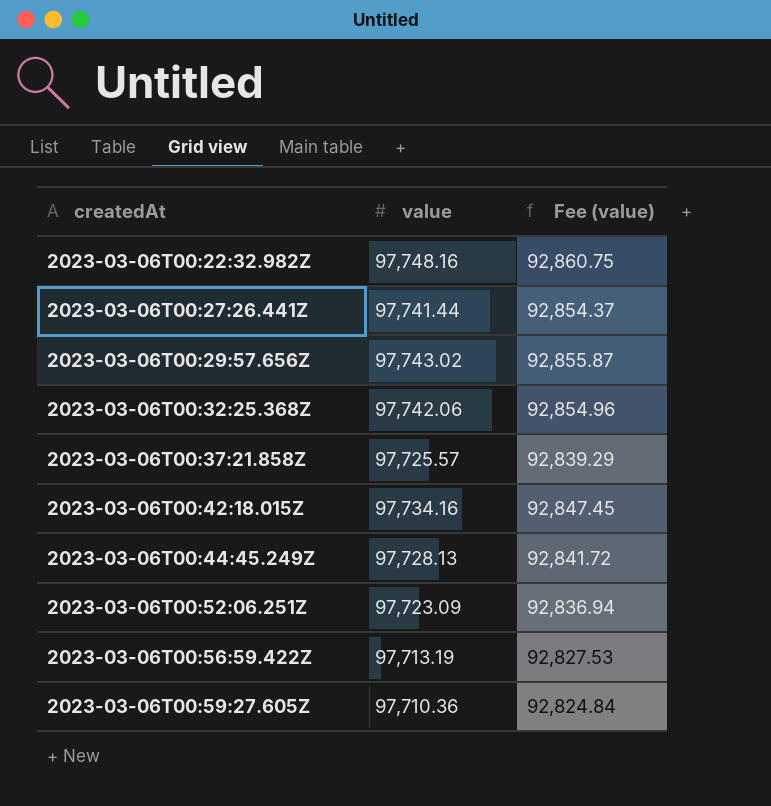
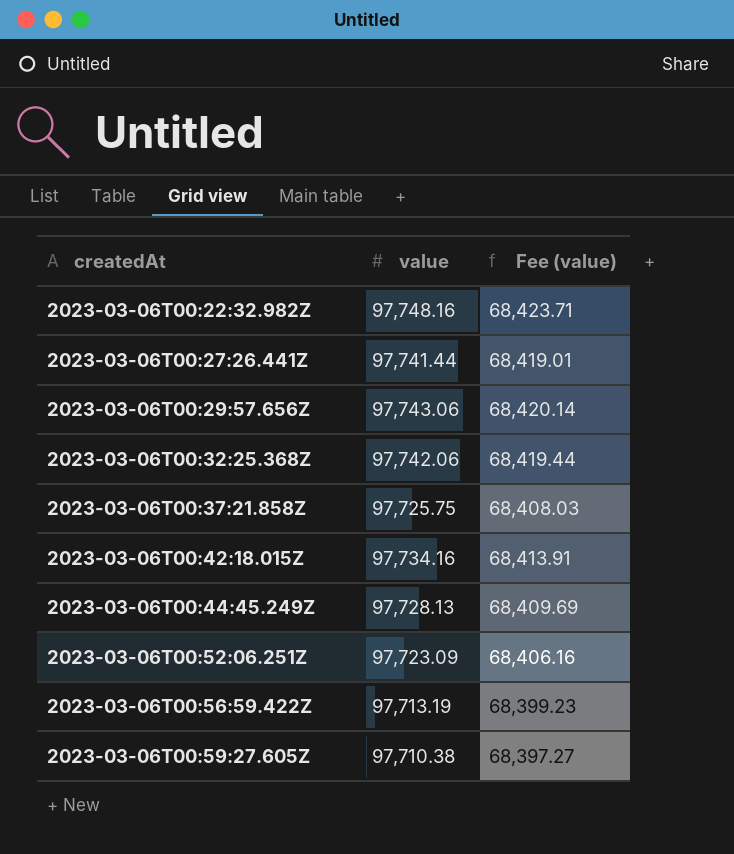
column Fee (value) | formula: [value] * 0.95 -> [value] * 0.7
2023-03-06T00:29:57.656Z | value: 97,743.02 -> 97,743.06
2023-03-06T00:37:21.858Z | value: 97,725.57 -> 97,725.75
2023-03-06T00:59:27.605Z | value: 97,710.36 -> 97,710.38

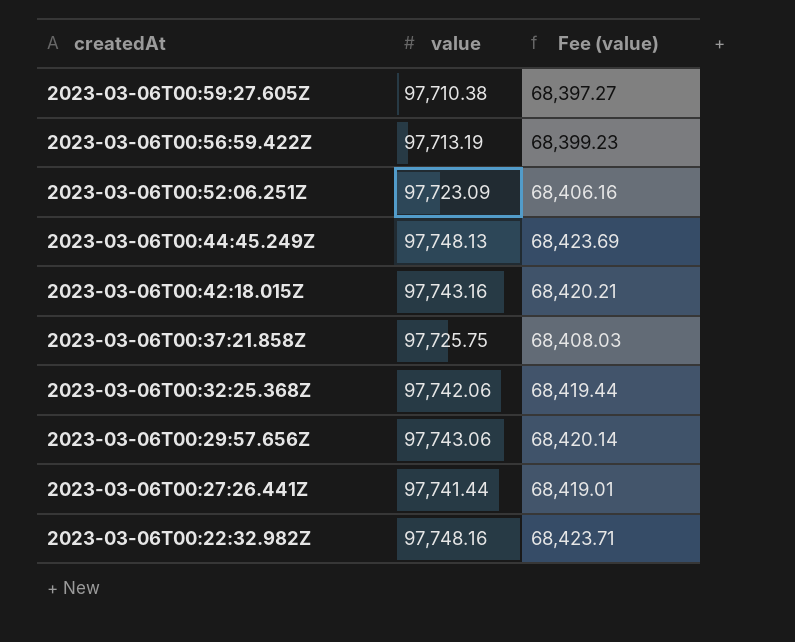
row order: createdAt ascending -> createdAt descending
2023-03-06T00:44:45.249Z | value: 97,728.13 -> 97,748.13
2023-03-06T00:44:45.249Z | Fee (value): 68,409.69 -> 68,423.69
2023-03-06T00:42:18.015Z | value: 97,734.16 -> 97,743.16
2023-03-06T00:42:18.015Z | Fee (value): 68,413.91 -> 68,420.21

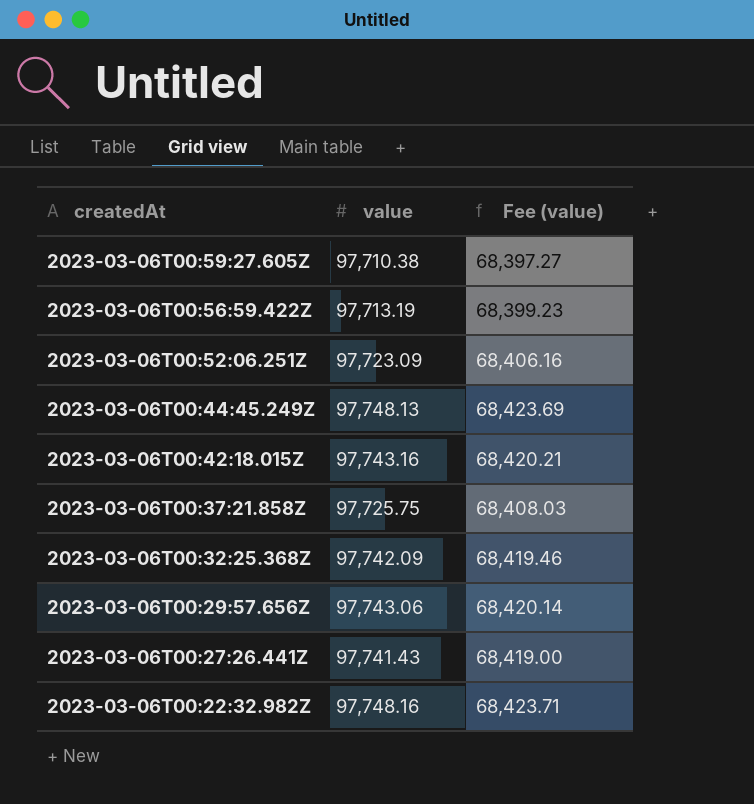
2023-03-06T00:32:25.368Z | value: 97,742.06 -> 97,742.09
2023-03-06T00:32:25.368Z | Fee (value): 68,419.44 -> 68,419.46
2023-03-06T00:27:26.441Z | value: 97,741.44 -> 97,741.43
2023-03-06T00:27:26.441Z | Fee (value): 68,419.01 -> 68,419.00

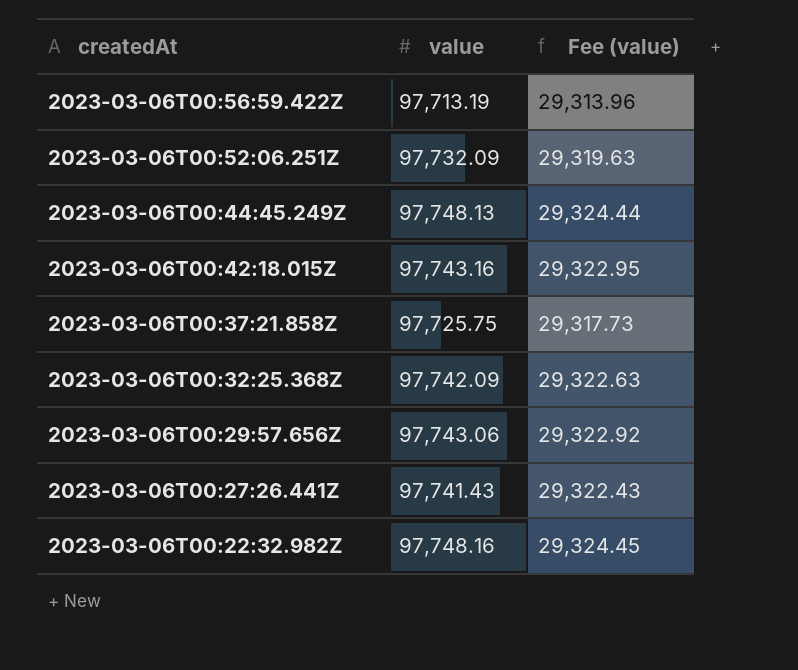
column Fee (value) | formula: [value] * 0.7 -> [value] * 0.3
row 2023-03-06T00:59:27.605Z: 97,710.38 | 68,397.27 -> none
2023-03-06T00:52:06.251Z | value: 97,723.09 -> 97,732.09

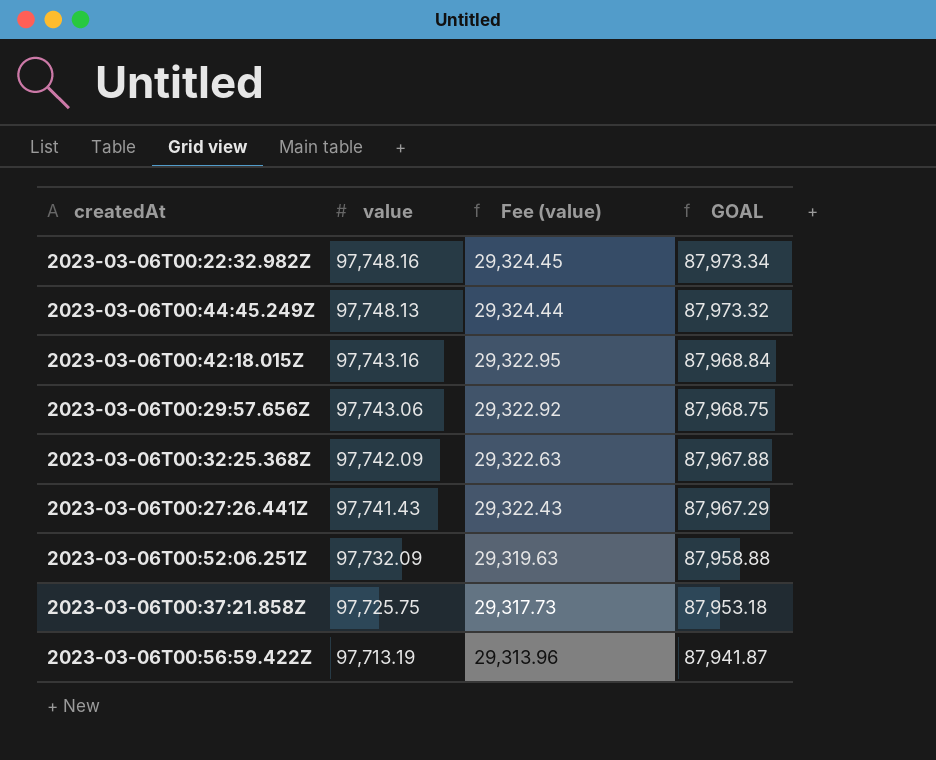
row order: createdAt descending -> value descending
column GOAL | formula: none -> [value] * 0.9

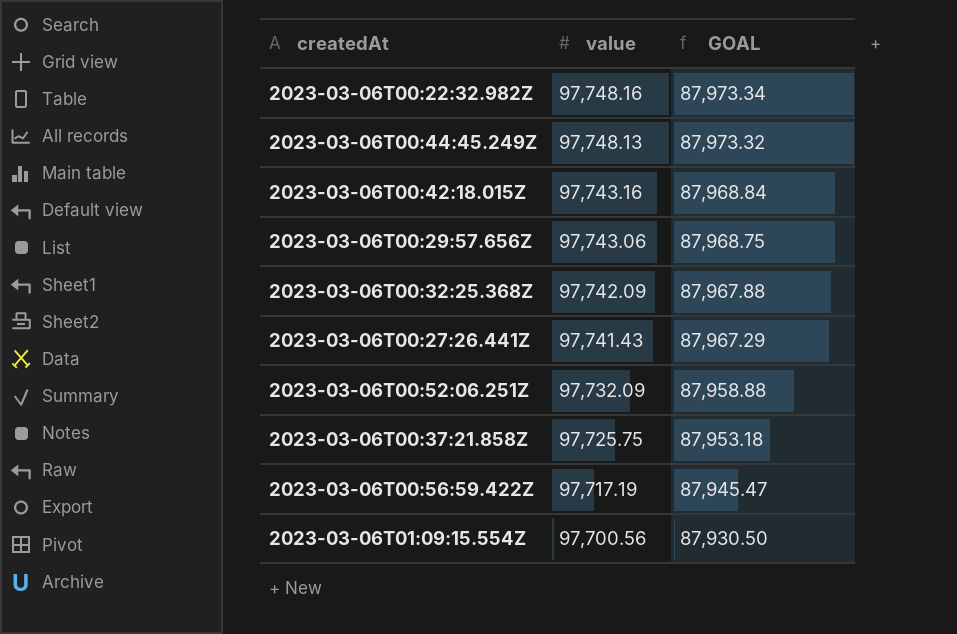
column Fee (value) | formula: [value] * 0.3 -> none
2023-03-06T00:56:59.422Z | value: 97,713.19 -> 97,717.19
2023-03-06T00:56:59.422Z | GOAL: 87,941.87 -> 87,945.47
row 2023-03-06T01:09:15.554Z: none -> 97,700.56 | 87,930.50

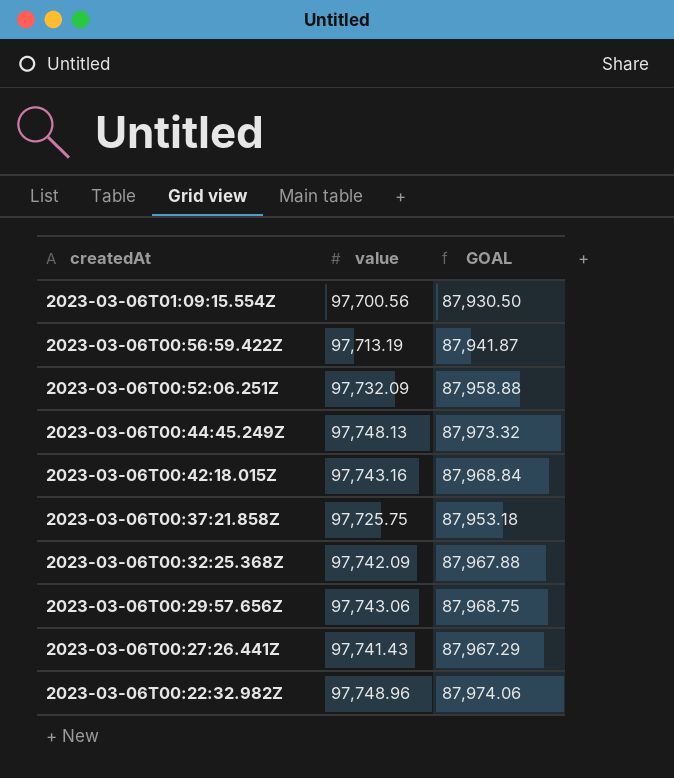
row order: value descending -> createdAt descending
2023-03-06T00:56:59.422Z | value: 97,717.19 -> 97,713.19
2023-03-06T00:56:59.422Z | GOAL: 87,945.47 -> 87,941.87
2023-03-06T00:22:32.982Z | value: 97,748.16 -> 97,748.96
2023-03-06T00:22:32.982Z | GOAL: 87,973.34 -> 87,974.06

